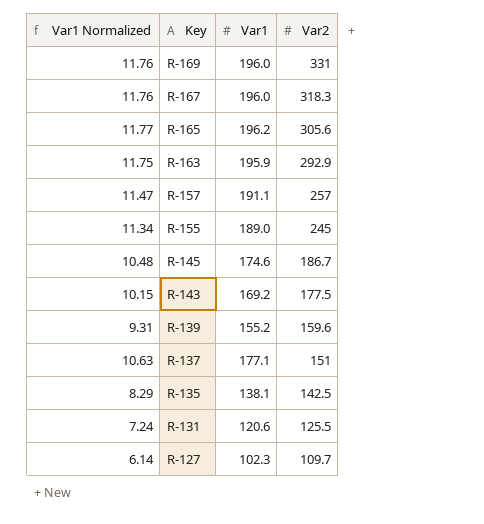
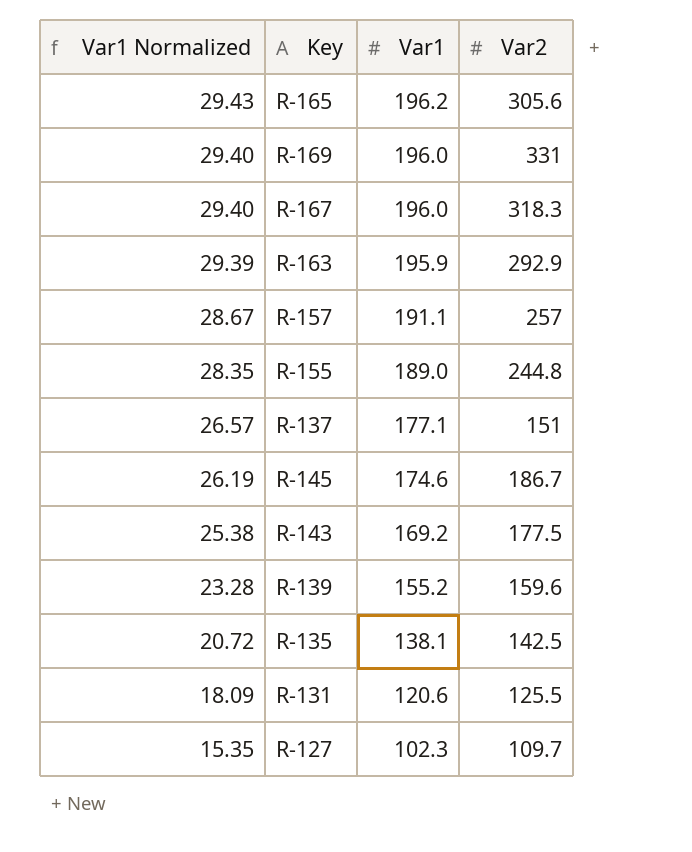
row order: Key descending -> Var1 Normalized descending
column Var1 Normalized | formula: [Var1] * 0.06 -> [Var1] * 0.15
R-155 | Var2: 245 -> 244.8

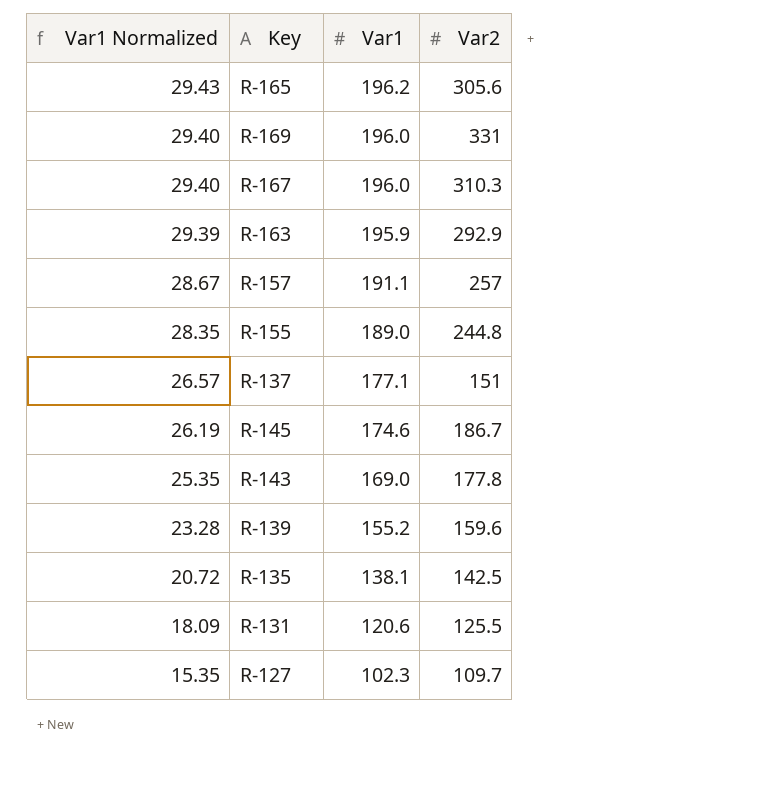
R-167 | Var2: 318.3 -> 310.3
R-143 | Var1 Normalized: 25.38 -> 25.35
R-143 | Var1: 169.2 -> 169.0
R-143 | Var2: 177.5 -> 177.8

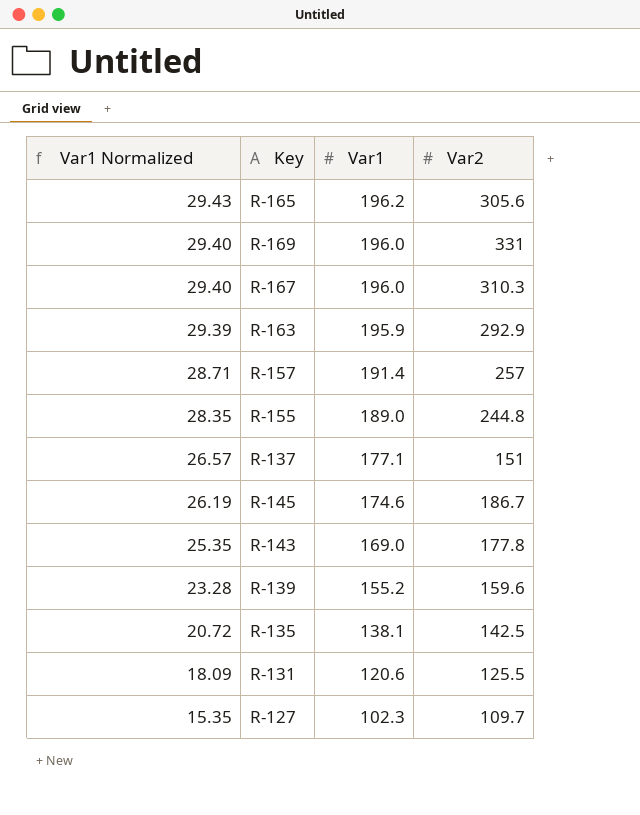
R-157 | Var1 Normalized: 28.67 -> 28.71
R-157 | Var1: 191.1 -> 191.4

